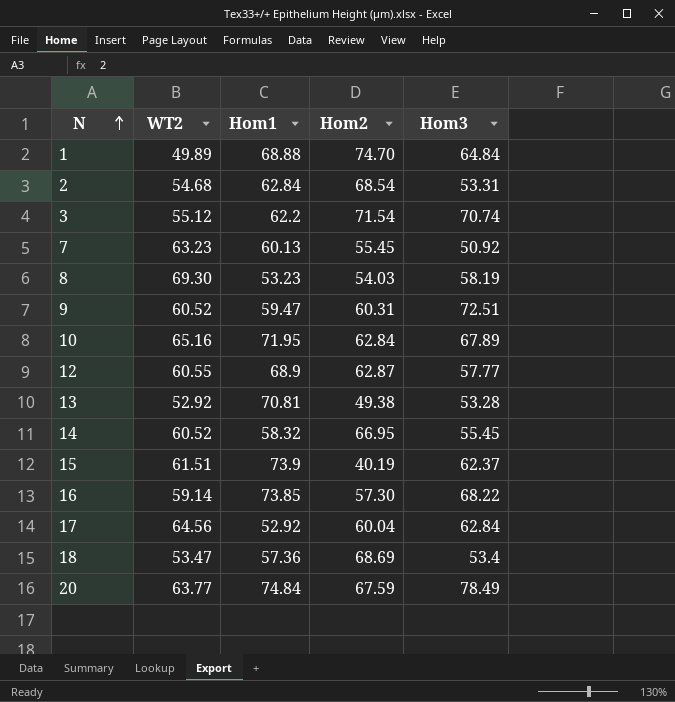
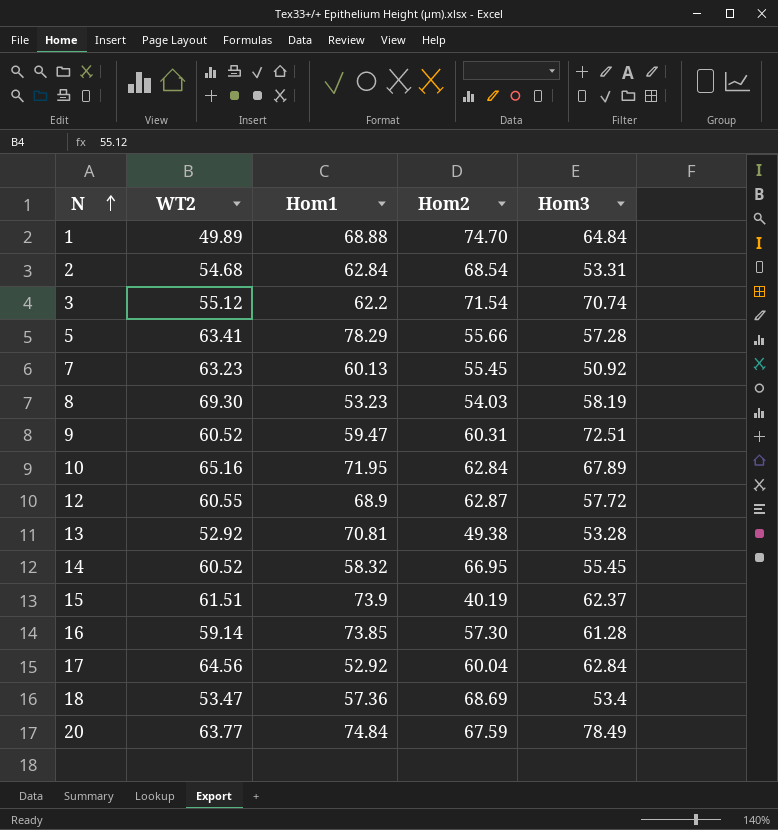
row 5: none -> 63.41 | 78.29 | 55.66 | 57.28
12 | Hom3: 57.77 -> 57.72
16 | Hom3: 68.22 -> 61.28

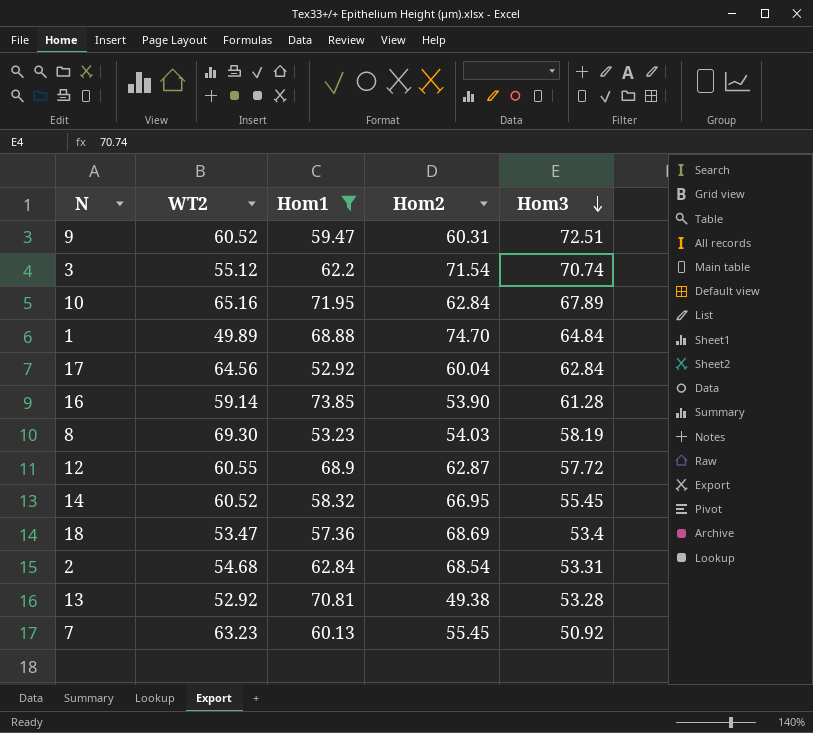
filter: none -> Hom1 <= 73.85
row order: N ascending -> Hom3 descending
16 | Hom2: 57.30 -> 53.90

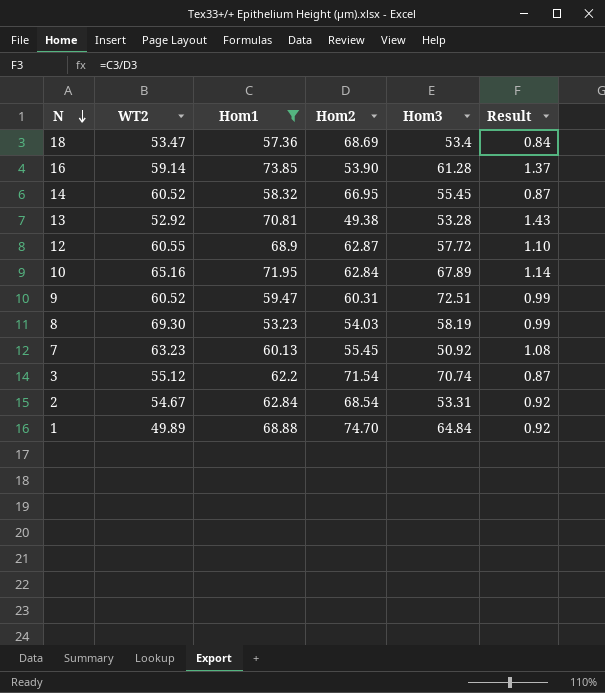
row order: Hom3 descending -> N descending
column Result | formula: none -> [Hom1] / [Hom2]
row 17: 64.56 | 52.92 | 60.04 | 62.84 -> none
2 | WT2: 54.68 -> 54.67

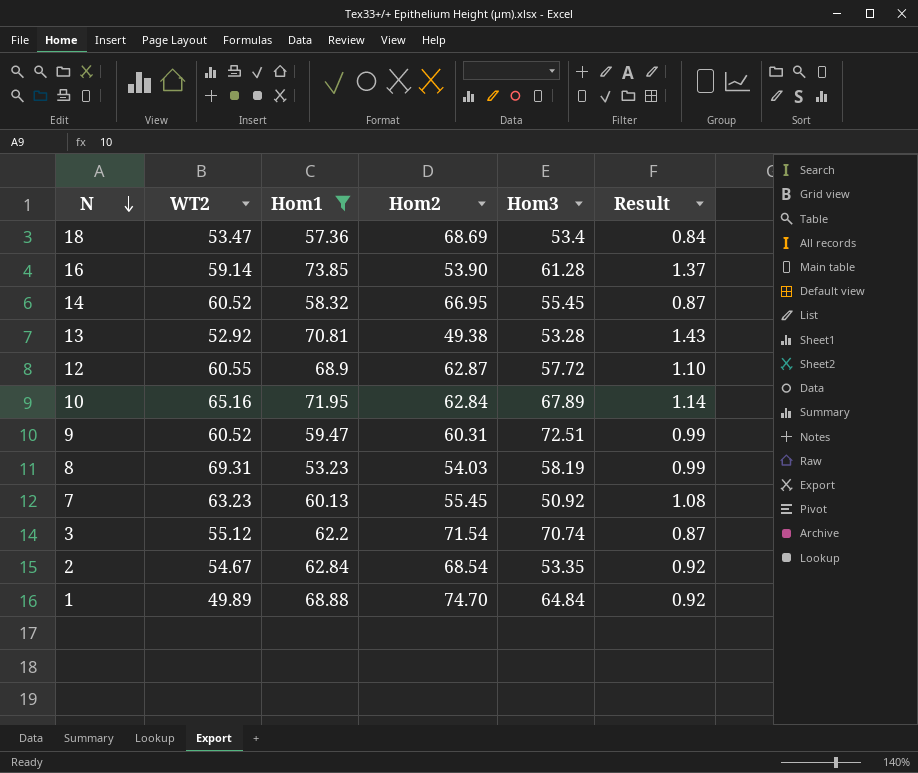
8 | WT2: 69.30 -> 69.31
2 | Hom3: 53.31 -> 53.35

